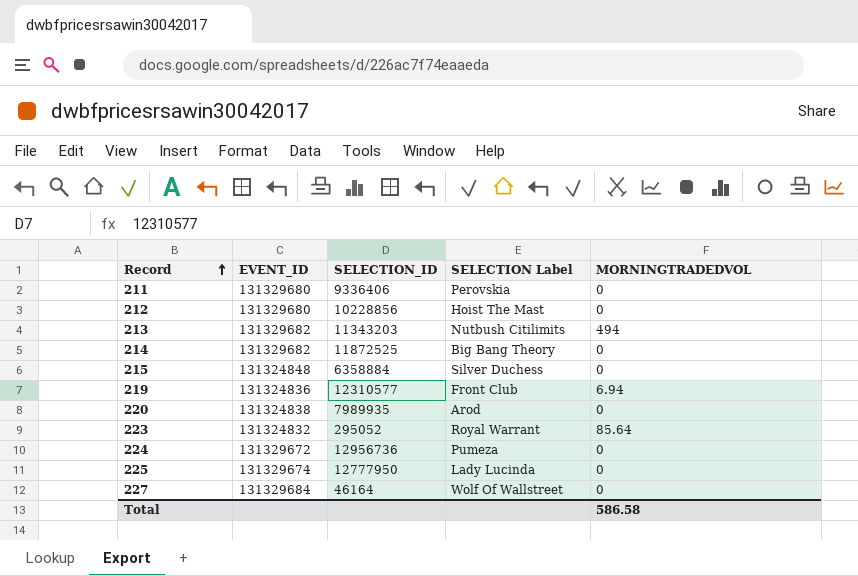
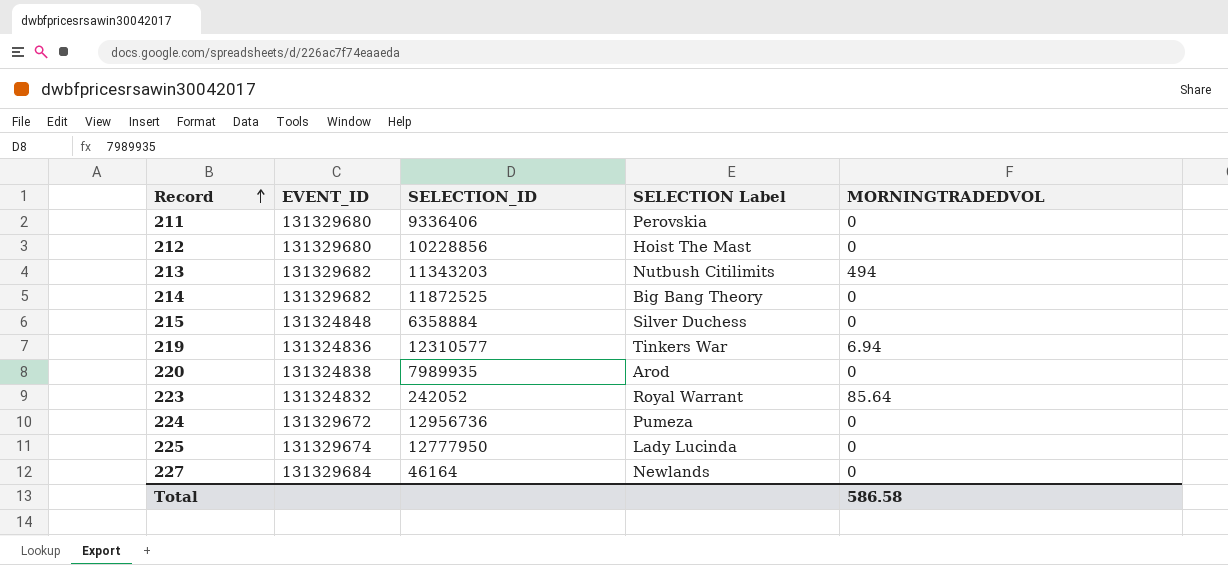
219 | SELECTION Label: Front Club -> Tinkers War
223 | SELECTION_ID: 295052 -> 242052
227 | SELECTION Label: Wolf Of Wallstreet -> Newlands

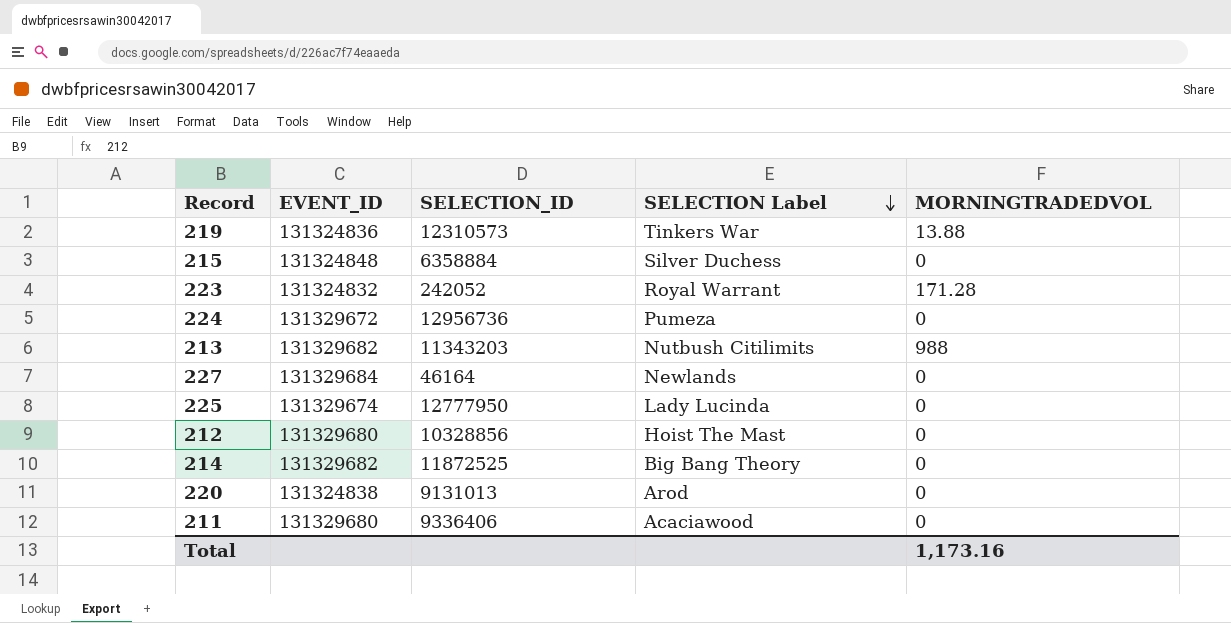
row order: Record ascending -> SELECTION Label descending
219 | SELECTION_ID: 12310577 -> 12310573
219 | MORNINGTRADEDVOL: 6.94 -> 13.88
223 | MORNINGTRADEDVOL: 85.64 -> 171.28
213 | MORNINGTRADEDVOL: 494 -> 988
212 | SELECTION_ID: 10228856 -> 10328856
220 | SELECTION_ID: 7989935 -> 9131013
211 | SELECTION Label: Perovskia -> Acaciawood
Total | MORNINGTRADEDVOL: 586.58 -> 1,173.16

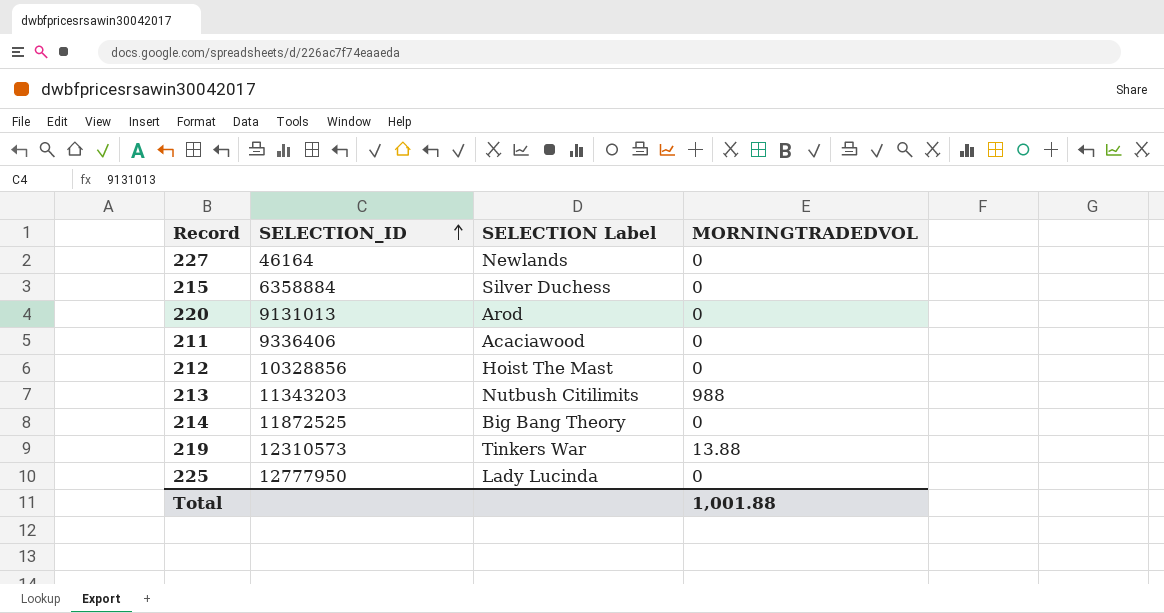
row order: SELECTION Label descending -> SELECTION_ID ascending
column EVENT_ID | position: 2 -> none
row 223: 131324832 | 242052 | Royal Warrant | 171.28 -> none
row 224: 131329672 | 12956736 | Pumeza | 0 -> none
Total | MORNINGTRADEDVOL: 1,173.16 -> 1,001.88

